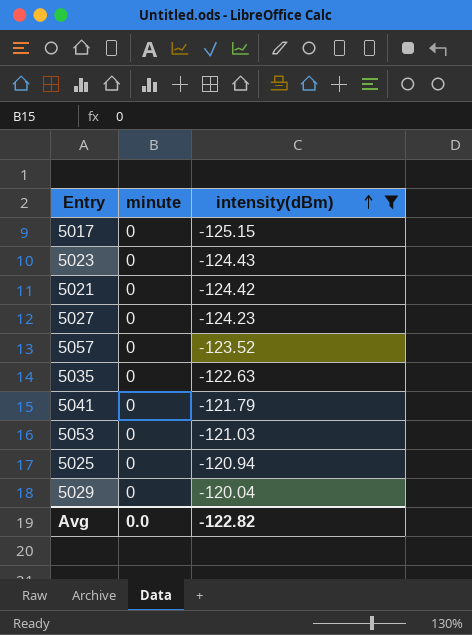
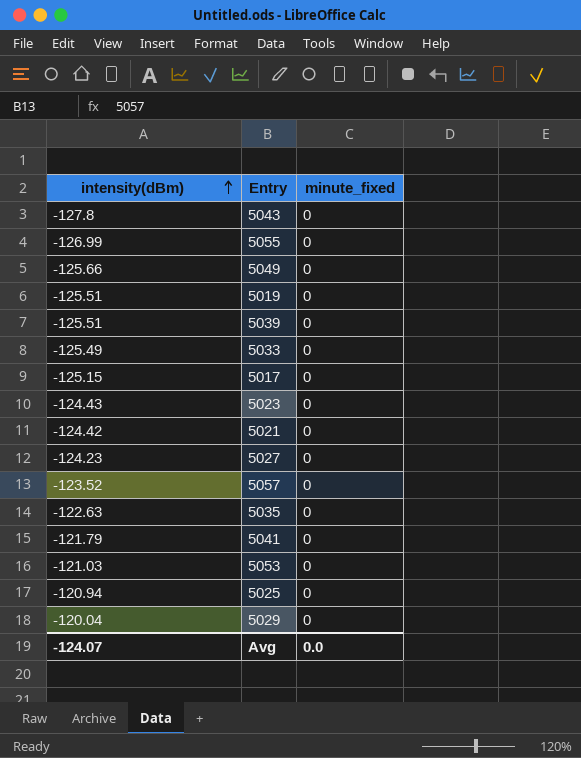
filter: intensity(dBm) >= -125.15 -> none
column intensity(dBm) | position: 3 -> 1
column name: minute -> minute_fixed
Avg | intensity(dBm): -122.82 -> -124.07

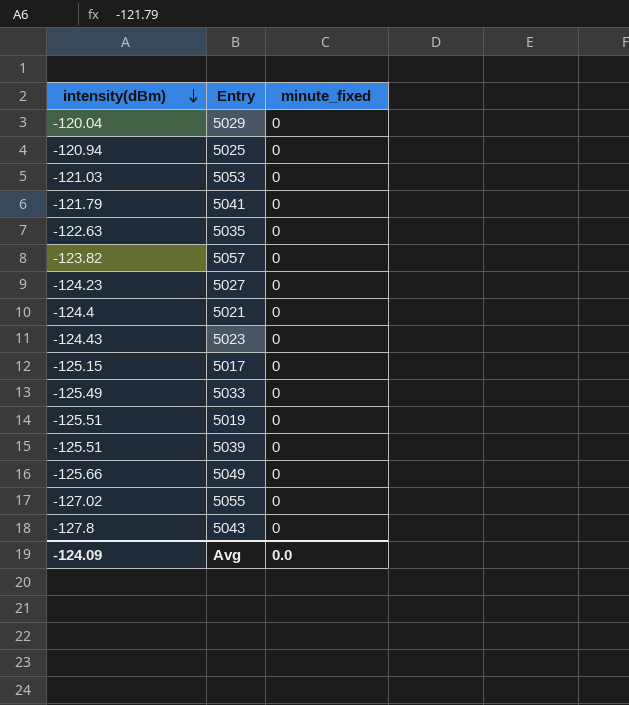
row order: intensity(dBm) ascending -> intensity(dBm) descending
5057 | intensity(dBm): -123.52 -> -123.82
5021 | intensity(dBm): -124.42 -> -124.4
5055 | intensity(dBm): -126.99 -> -127.02
Avg | intensity(dBm): -124.07 -> -124.09

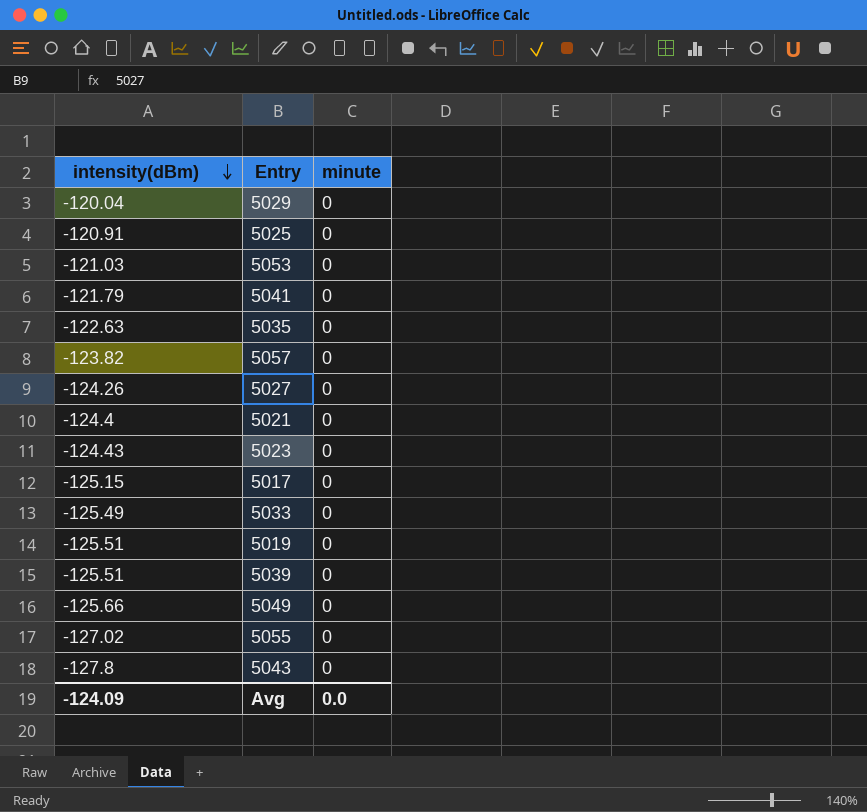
column name: minute_fixed -> minute
5025 | intensity(dBm): -120.94 -> -120.91
5027 | intensity(dBm): -124.23 -> -124.26

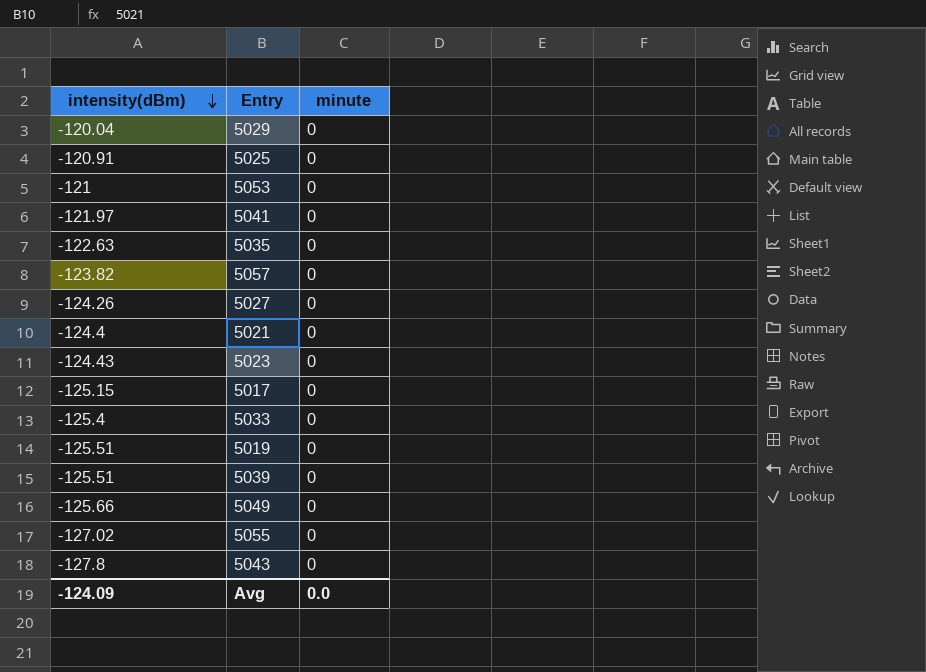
5053 | intensity(dBm): -121.03 -> -121
5041 | intensity(dBm): -121.79 -> -121.97
5033 | intensity(dBm): -125.49 -> -125.4

